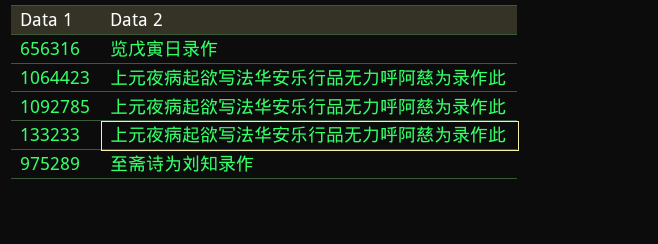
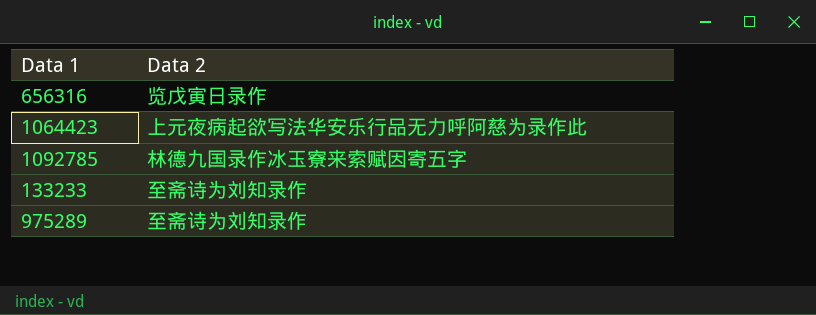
1092785 | Data 2: 上元夜病起欲写法华安乐行品无力呼阿慈为录作此 -> 林德九国录作冰玉寮来索赋因寄五字
133233 | Data 2: 上元夜病起欲写法华安乐行品无力呼阿慈为录作此 -> 至斋诗为刘知录作

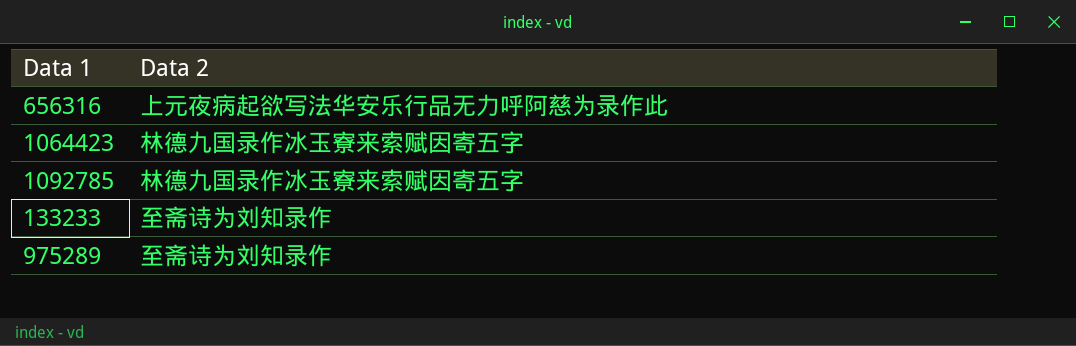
656316 | Data 2: 览戊寅日录作 -> 上元夜病起欲写法华安乐行品无力呼阿慈为录作此
1064423 | Data 2: 上元夜病起欲写法华安乐行品无力呼阿慈为录作此 -> 林德九国录作冰玉寮来索赋因寄五字

